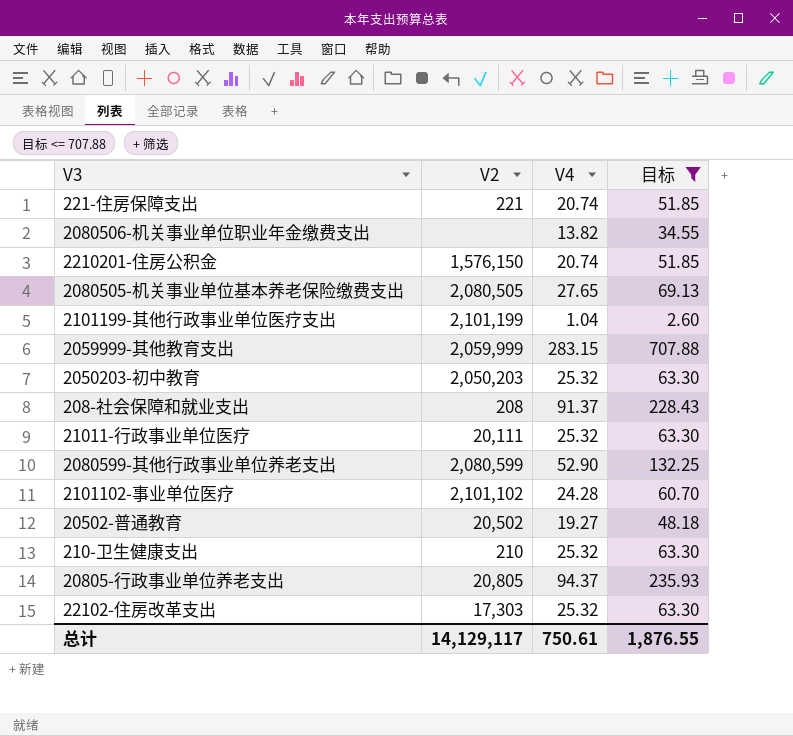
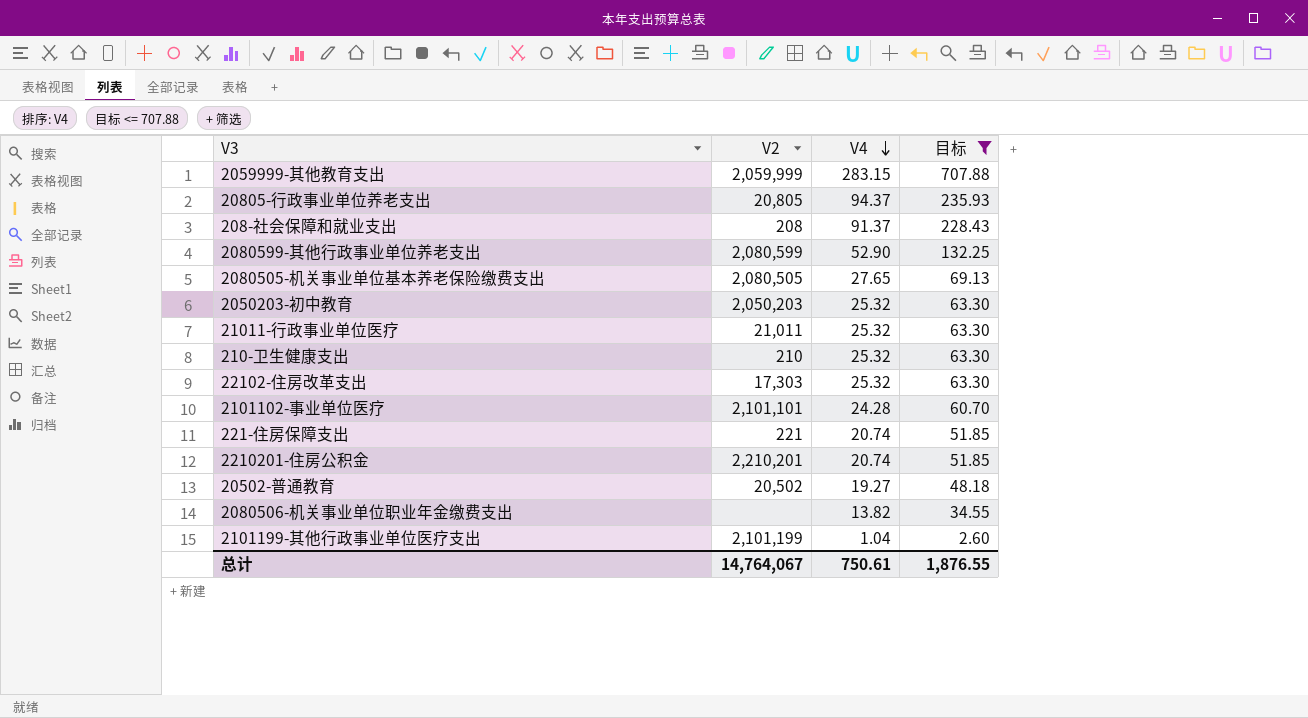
row order: none -> V4 descending
21011-行政事业单位医疗 | V2: 20,111 -> 21,011
2101102-事业单位医疗 | V2: 2,101,102 -> 2,101,101
2210201-住房公积金 | V2: 1,576,150 -> 2,210,201
总计 | V2: 14,129,117 -> 14,764,067

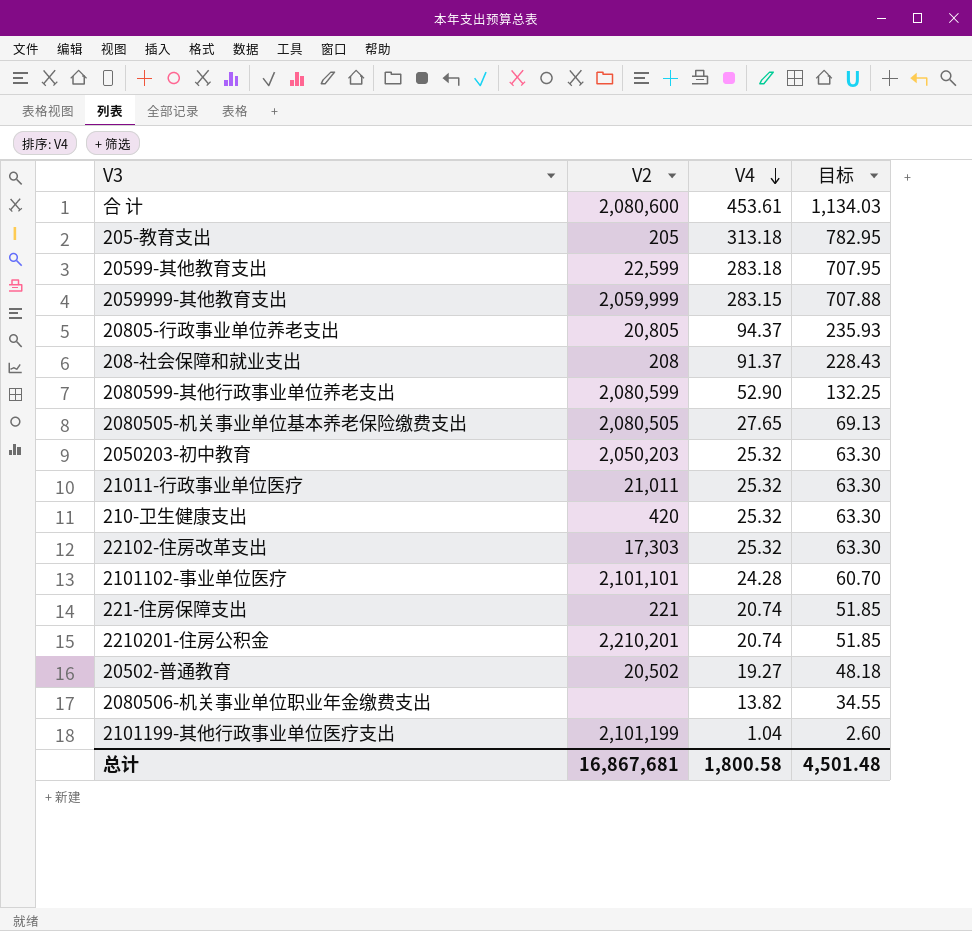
filter: 目标 <= 707.88 -> none
210-卫生健康支出 | V2: 210 -> 420
总计 | V2: 14,764,067 -> 16,867,681
总计 | V4: 750.61 -> 1,800.58
总计 | 目标: 1,876.55 -> 4,501.48

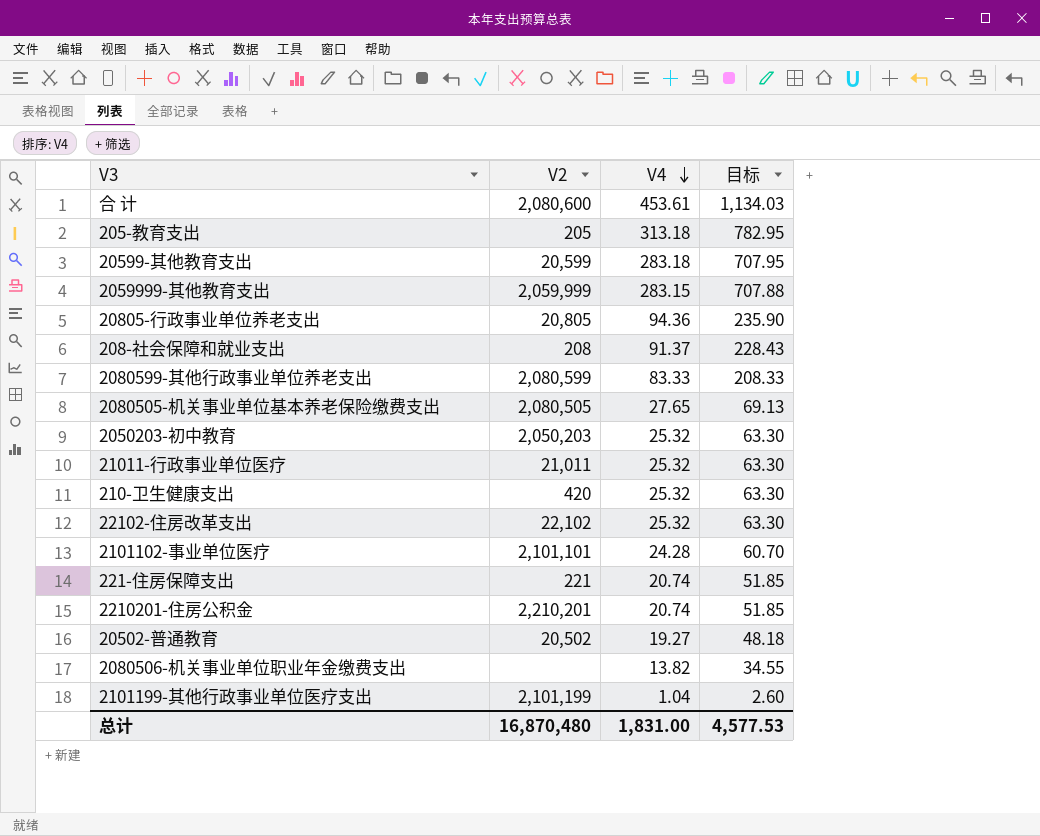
20599-其他教育支出 | V2: 22,599 -> 20,599
20805-行政事业单位养老支出 | V4: 94.37 -> 94.36
20805-行政事业单位养老支出 | 目标: 235.93 -> 235.90
2080599-其他行政事业单位养老支出 | V4: 52.90 -> 83.33
2080599-其他行政事业单位养老支出 | 目标: 132.25 -> 208.33
22102-住房改革支出 | V2: 17,303 -> 22,102
总计 | V2: 16,867,681 -> 16,870,480
总计 | V4: 1,800.58 -> 1,831.00
总计 | 目标: 4,501.48 -> 4,577.53

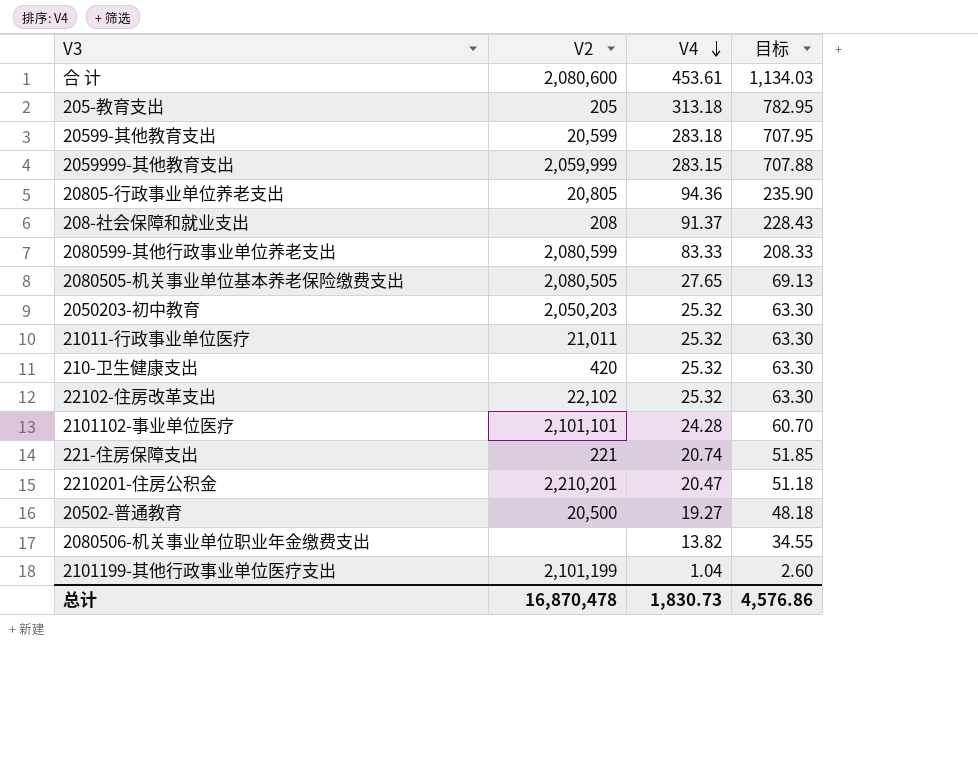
2210201-住房公积金 | V4: 20.74 -> 20.47
2210201-住房公积金 | 目标: 51.85 -> 51.18
20502-普通教育 | V2: 20,502 -> 20,500
总计 | V2: 16,870,480 -> 16,870,478
总计 | V4: 1,831.00 -> 1,830.73
总计 | 目标: 4,577.53 -> 4,576.86

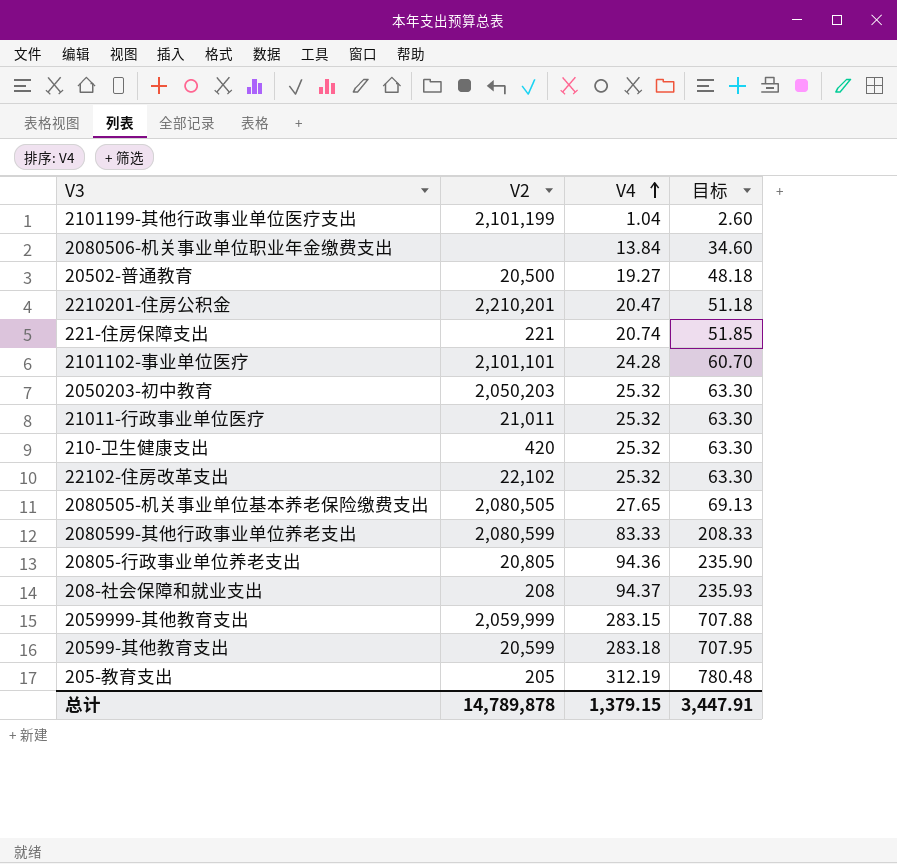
row order: V4 descending -> V4 ascending
row 合 计: 2,080,600 | 453.61 | 1,134.03 -> none
2080506-机关事业单位职业年金缴费支出 | V4: 13.82 -> 13.84
2080506-机关事业单位职业年金缴费支出 | 目标: 34.55 -> 34.60
208-社会保障和就业支出 | V4: 91.37 -> 94.37
208-社会保障和就业支出 | 目标: 228.43 -> 235.93
205-教育支出 | V4: 313.18 -> 312.19
205-教育支出 | 目标: 782.95 -> 780.48
总计 | V2: 16,870,478 -> 14,789,878
总计 | V4: 1,830.73 -> 1,379.15
总计 | 目标: 4,576.86 -> 3,447.91

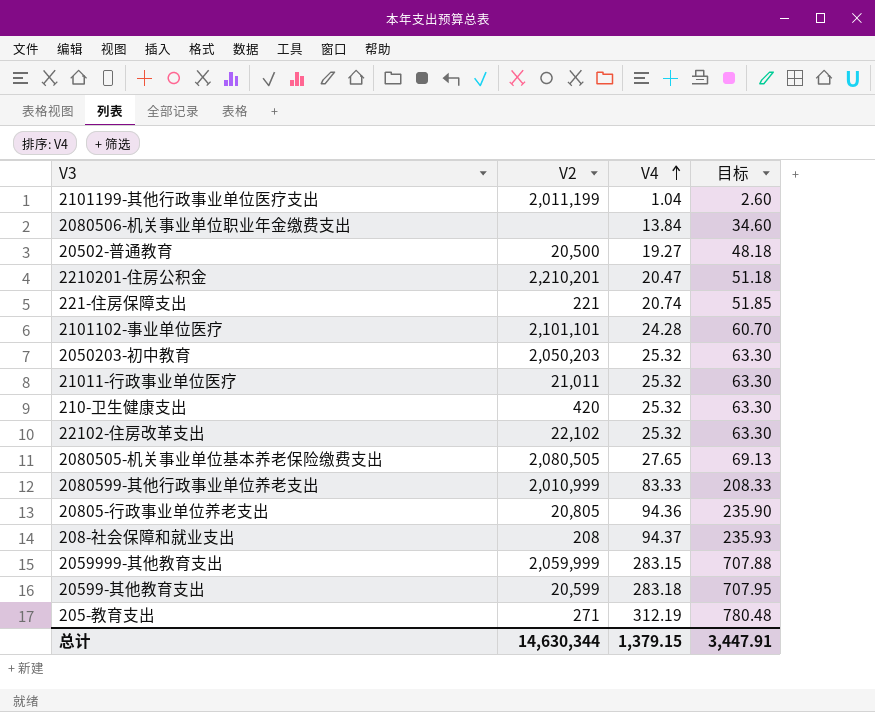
2101199-其他行政事业单位医疗支出 | V2: 2,101,199 -> 2,011,199
2080599-其他行政事业单位养老支出 | V2: 2,080,599 -> 2,010,999
205-教育支出 | V2: 205 -> 271
总计 | V2: 14,789,878 -> 14,630,344

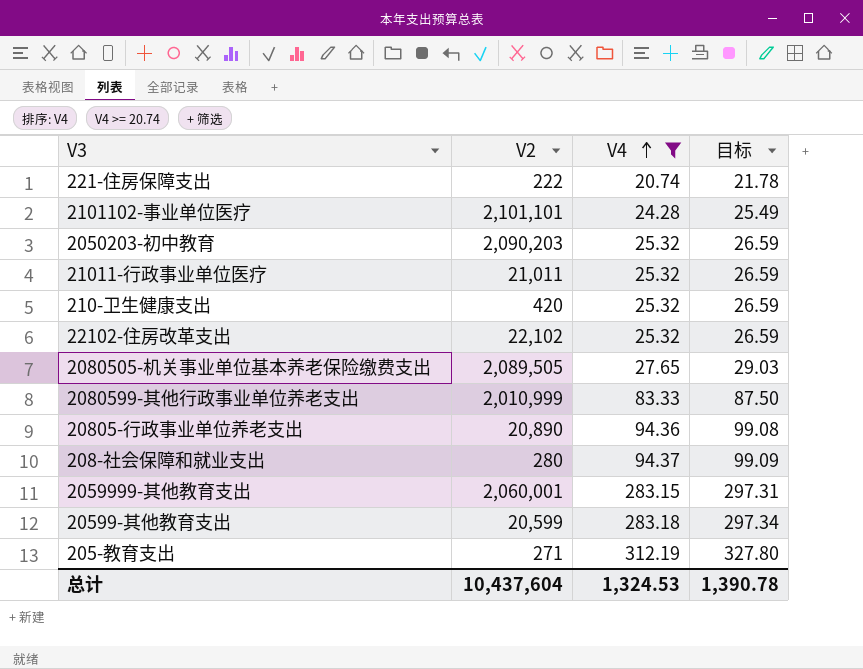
filter: none -> V4 >= 20.74
column 目标 | formula: [V4] * 2.5 -> [V4] * 1.05
221-住房保障支出 | V2: 221 -> 222
2050203-初中教育 | V2: 2,050,203 -> 2,090,203
2080505-机关事业单位基本养老保险缴费支出 | V2: 2,080,505 -> 2,089,505
20805-行政事业单位养老支出 | V2: 20,805 -> 20,890
208-社会保障和就业支出 | V2: 208 -> 280
2059999-其他教育支出 | V2: 2,059,999 -> 2,060,001
总计 | V2: 14,630,344 -> 10,437,604
总计 | V4: 1,379.15 -> 1,324.53
总计 | 目标: 3,447.91 -> 1,390.78

